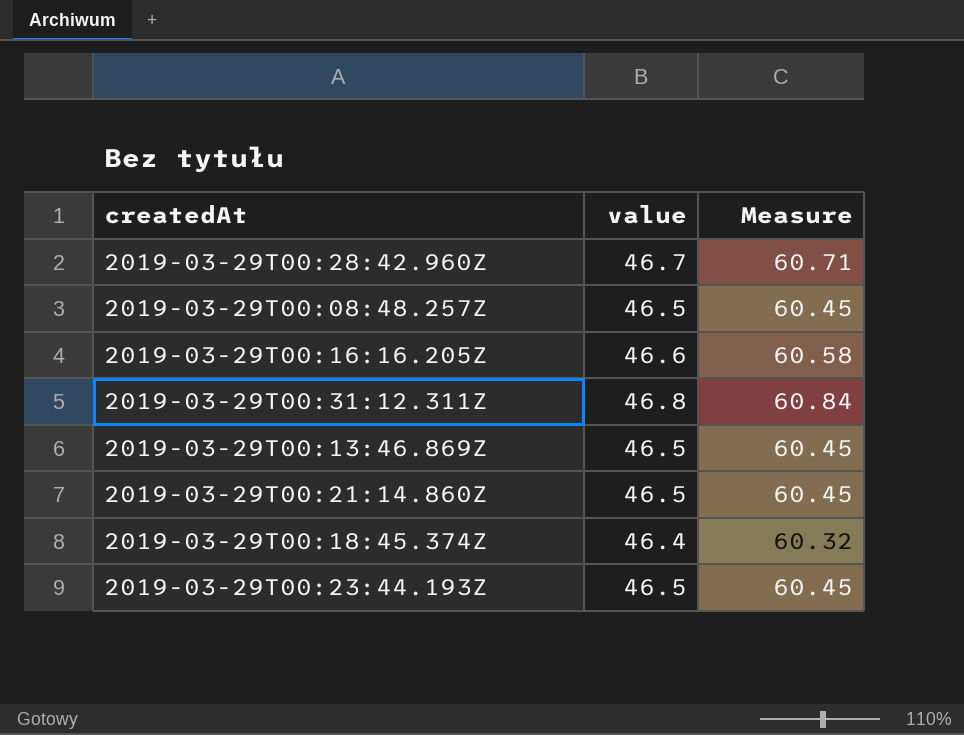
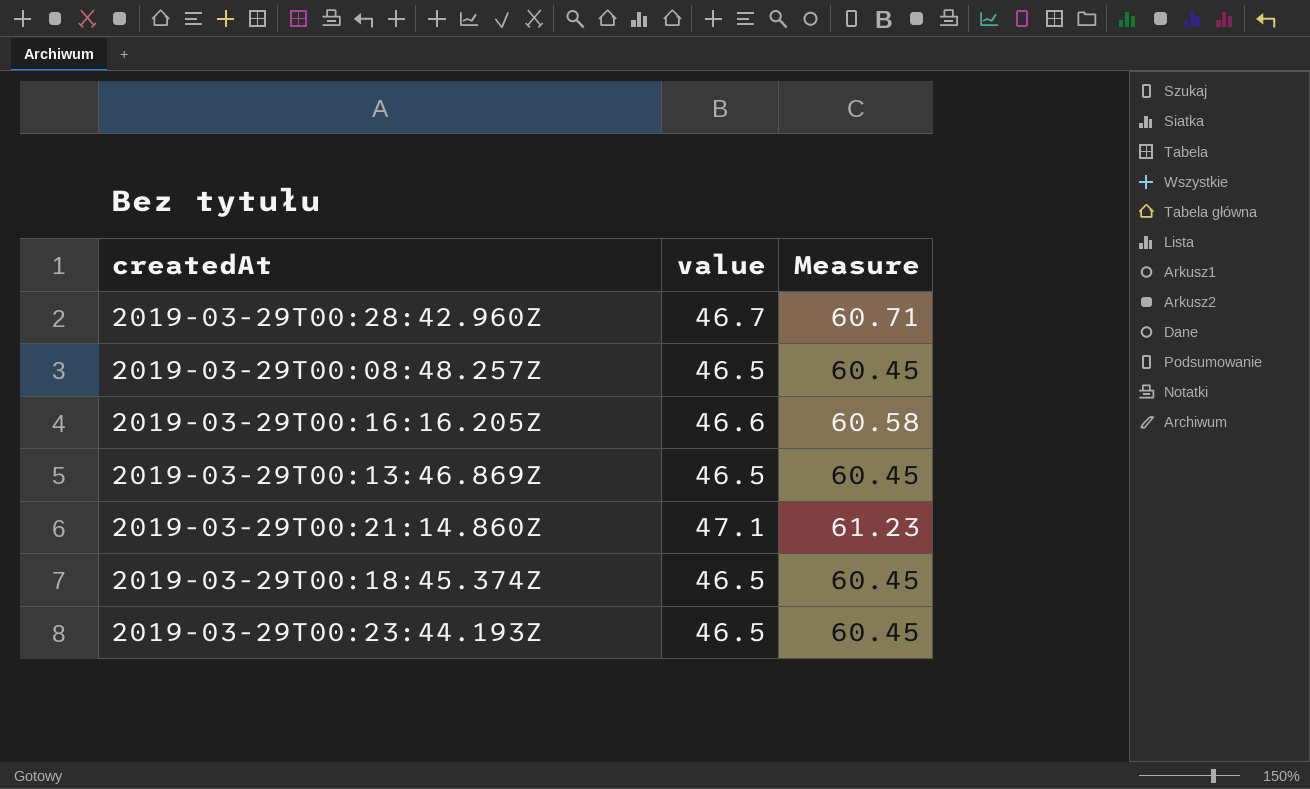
row 2019-03-29T00:31:12.311Z: 46.8 | 60.84 -> none
2019-03-29T00:21:14.860Z | value: 46.5 -> 47.1
2019-03-29T00:21:14.860Z | Measure: 60.45 -> 61.23
2019-03-29T00:18:45.374Z | value: 46.4 -> 46.5
2019-03-29T00:18:45.374Z | Measure: 60.32 -> 60.45

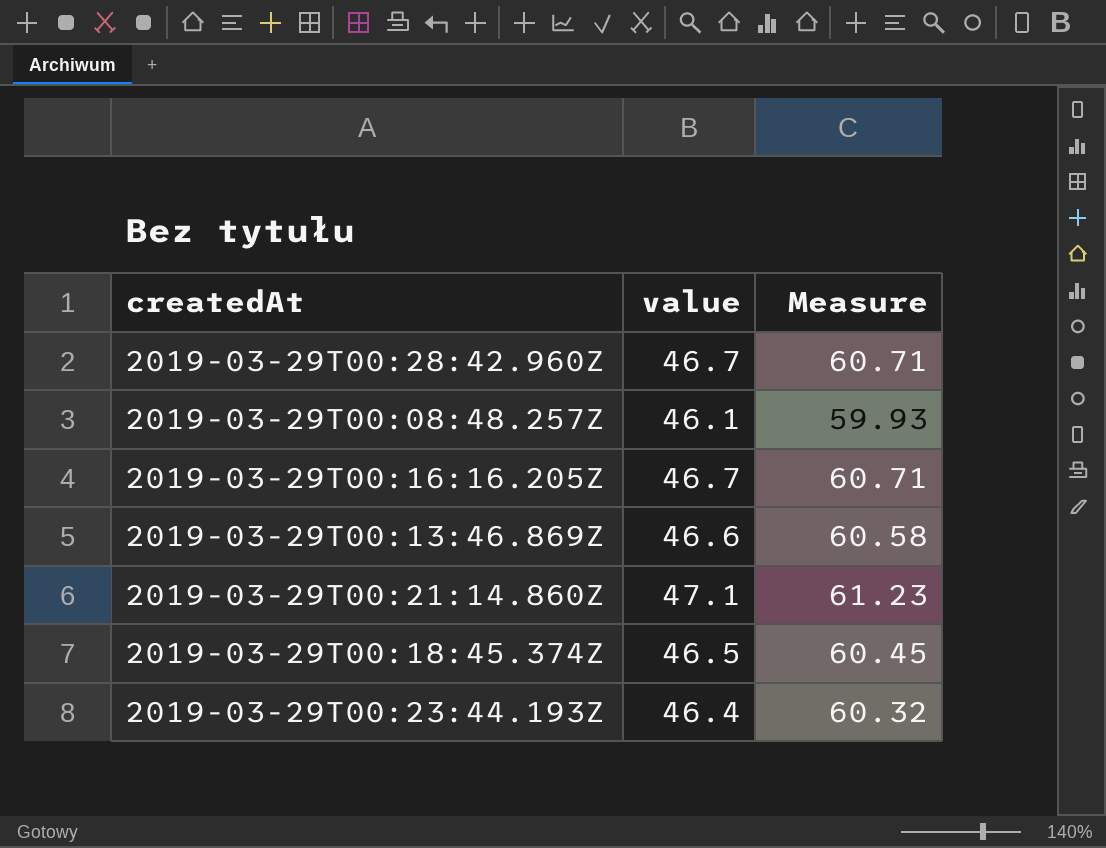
2019-03-29T00:08:48.257Z | value: 46.5 -> 46.1
2019-03-29T00:08:48.257Z | Measure: 60.45 -> 59.93
2019-03-29T00:16:16.205Z | value: 46.6 -> 46.7
2019-03-29T00:16:16.205Z | Measure: 60.58 -> 60.71
2019-03-29T00:13:46.869Z | value: 46.5 -> 46.6
2019-03-29T00:13:46.869Z | Measure: 60.45 -> 60.58
2019-03-29T00:23:44.193Z | value: 46.5 -> 46.4
2019-03-29T00:23:44.193Z | Measure: 60.45 -> 60.32

